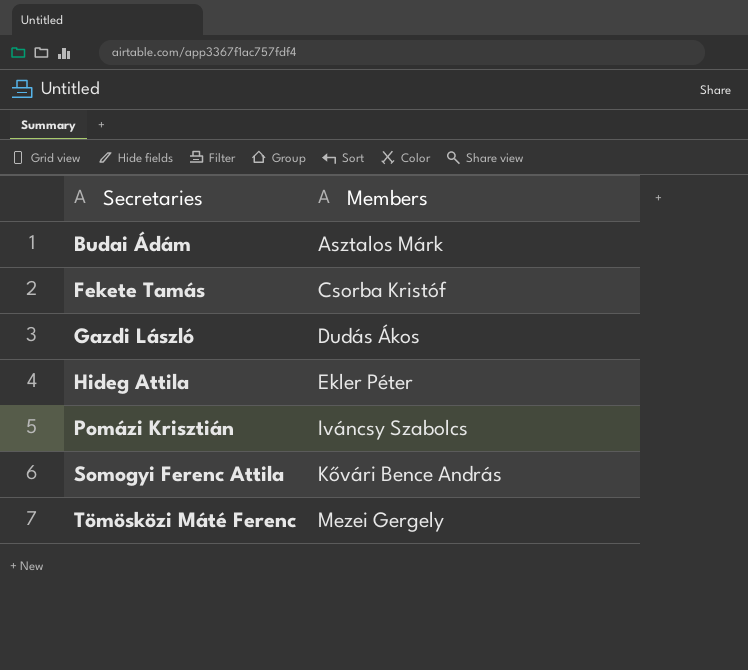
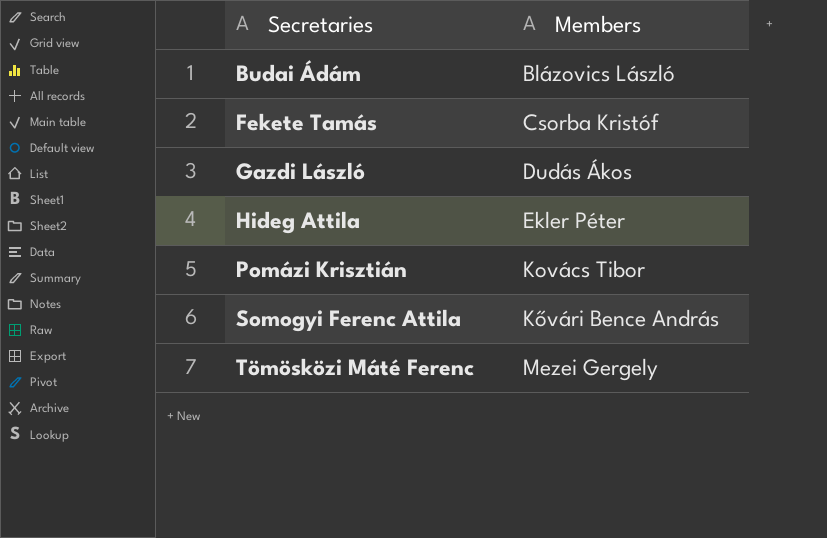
Budai Ádám | Members: Asztalos Márk -> Blázovics László
Pomázi Krisztián | Members: Iváncsy Szabolcs -> Kovács Tibor

